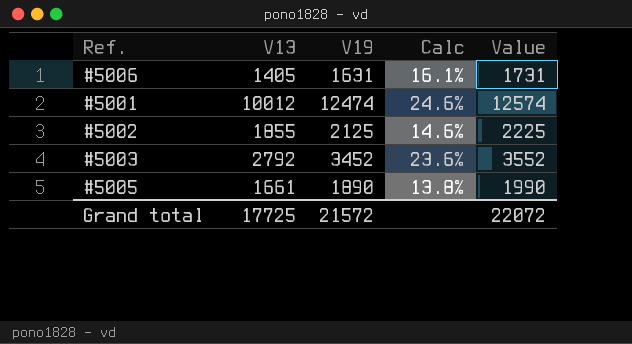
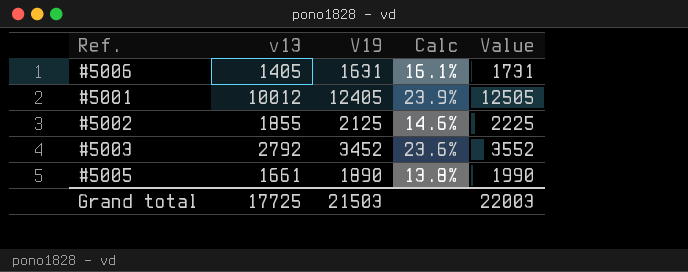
column name: V13 -> v13
#5001 | V19: 12474 -> 12405
#5001 | Calc: 24.6% -> 23.9%
#5001 | Value: 12574 -> 12505
Grand total | V19: 21572 -> 21503
Grand total | Value: 22072 -> 22003

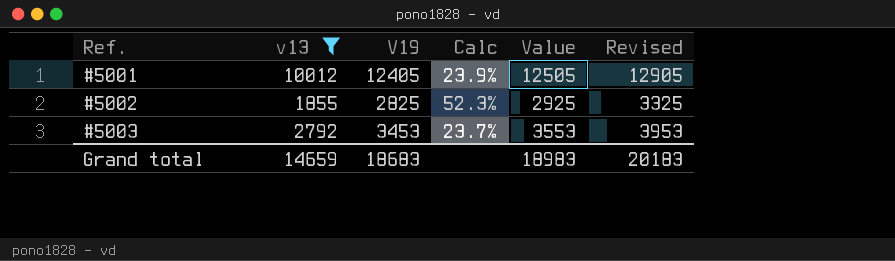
filter: none -> v13 >= 1855
column Revised | formula: none -> [V19] + 500
#5002 | V19: 2125 -> 2825
#5002 | Calc: 14.6% -> 52.3%
#5002 | Value: 2225 -> 2925
#5003 | V19: 3452 -> 3453
#5003 | Calc: 23.6% -> 23.7%
#5003 | Value: 3552 -> 3553
Grand total | v13: 17725 -> 14659
Grand total | V19: 21503 -> 18683
Grand total | Value: 22003 -> 18983

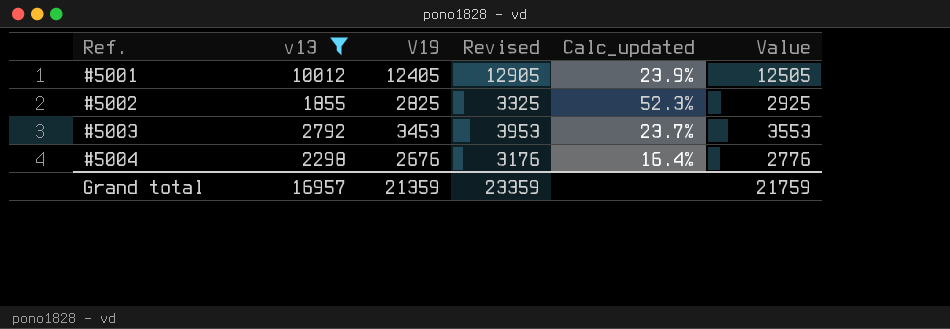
column Revised | position: 6 -> 4
column name: Calc -> Calc_updated
row #5004: none -> 2298 | 2676 | 3176 | 16.4% | 2776
Grand total | v13: 14659 -> 16957
Grand total | V19: 18683 -> 21359
Grand total | Revised: 20183 -> 23359
Grand total | Value: 18983 -> 21759

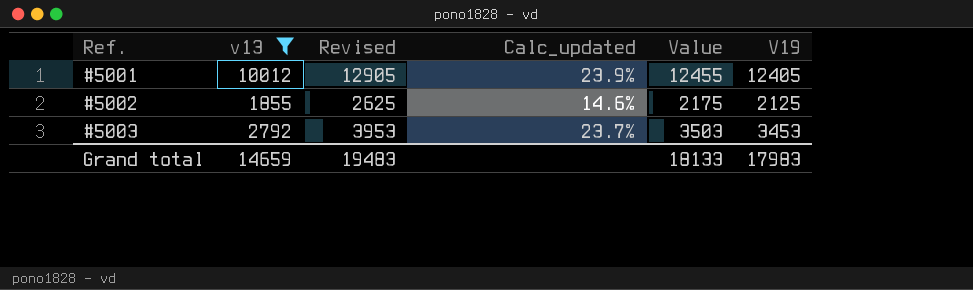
column Value | formula: [V19] + 100 -> [V19] + 50
column V19 | position: 3 -> 6
row #5004: 2298 | 2676 | 3176 | 16.4% | 2776 -> none
#5002 | Revised: 3325 -> 2625
#5002 | Calc_updated: 52.3% -> 14.6%
#5002 | V19: 2825 -> 2125
Grand total | v13: 16957 -> 14659
Grand total | Revised: 23359 -> 19483
Grand total | Value: 21759 -> 18133
Grand total | V19: 21359 -> 17983

